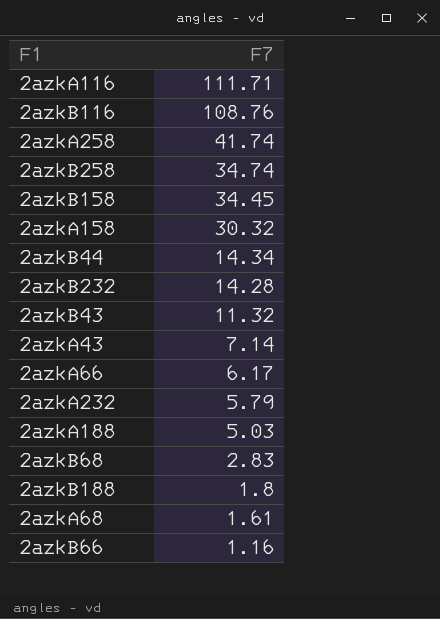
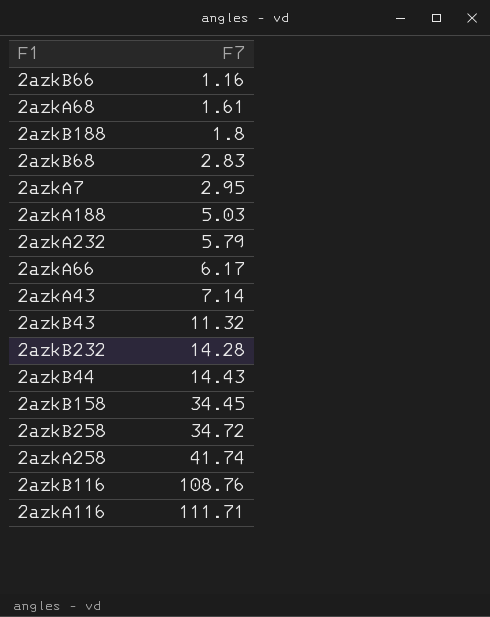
row order: F7 descending -> F7 ascending
row 2azkA158: 30.32 -> none
row 2azkA7: none -> 2.95
2azkB44 | F7: 14.34 -> 14.43
2azkB258 | F7: 34.74 -> 34.72

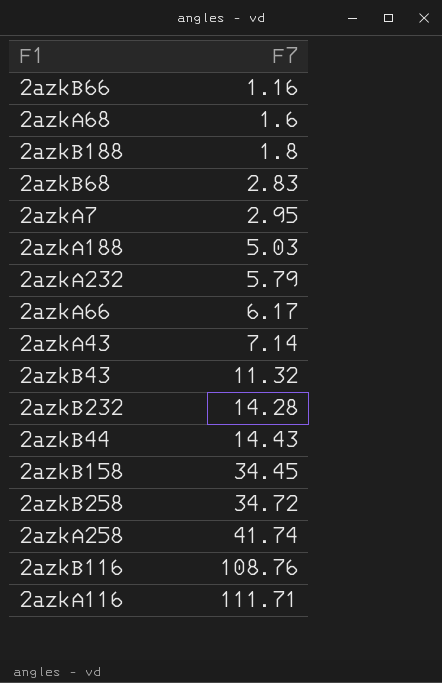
2azkA68 | F7: 1.61 -> 1.6

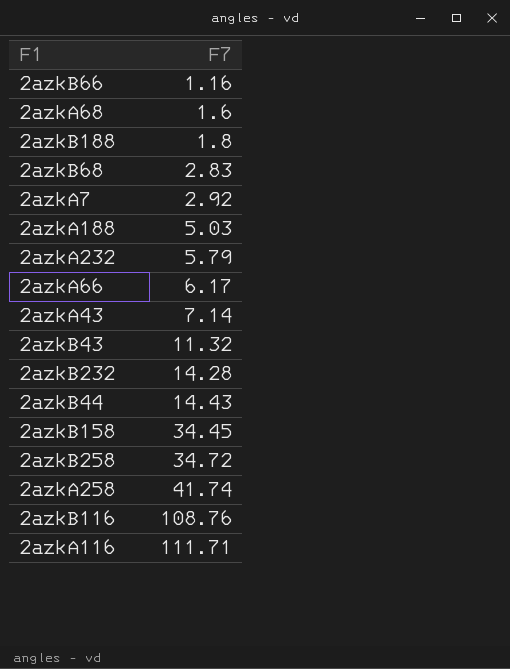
2azkA7 | F7: 2.95 -> 2.92

